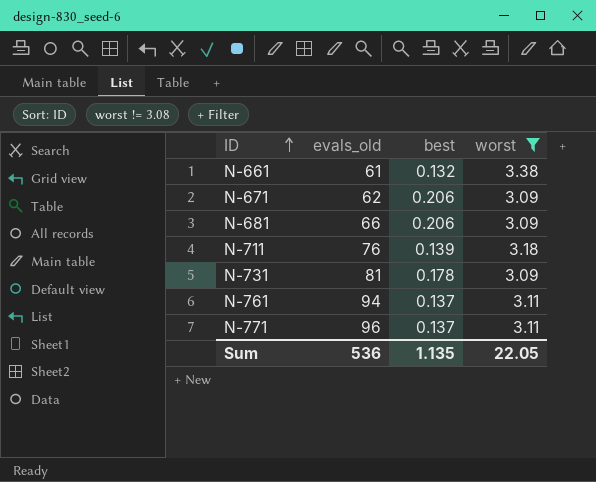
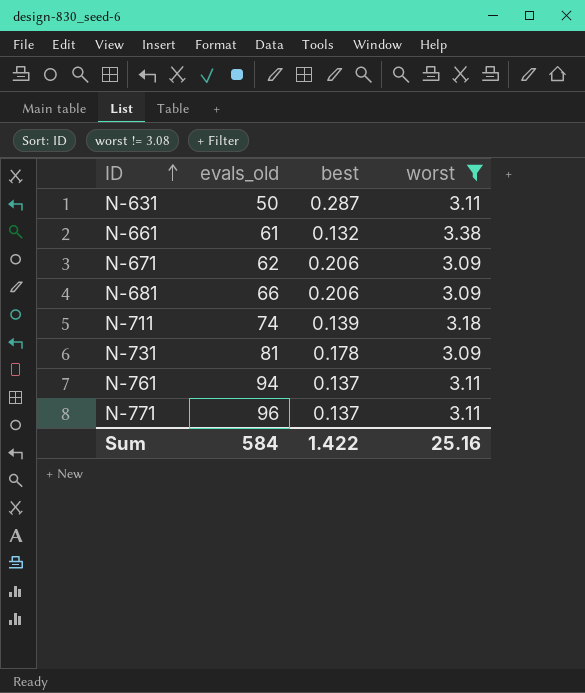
row N-631: none -> 50 | 0.287 | 3.11
N-711 | evals_old: 76 -> 74
Sum | evals_old: 536 -> 584
Sum | best: 1.135 -> 1.422
Sum | worst: 22.05 -> 25.16

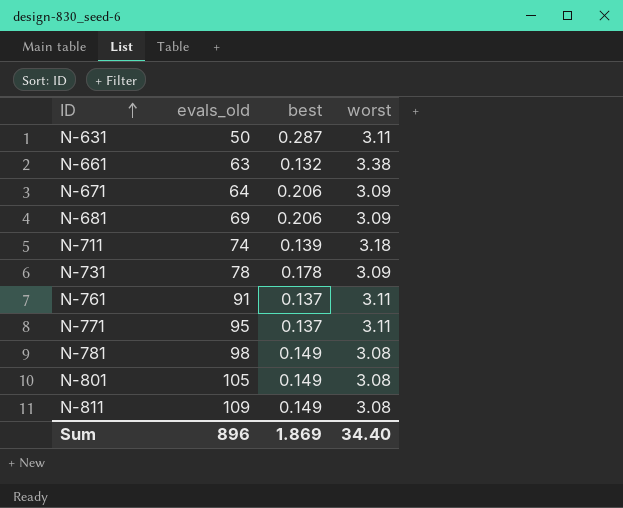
filter: worst != 3.08 -> none
N-661 | evals_old: 61 -> 63
N-671 | evals_old: 62 -> 64
N-681 | evals_old: 66 -> 69
N-731 | evals_old: 81 -> 78
N-761 | evals_old: 94 -> 91
N-771 | evals_old: 96 -> 95
Sum | evals_old: 584 -> 896
Sum | best: 1.422 -> 1.869
Sum | worst: 25.16 -> 34.40

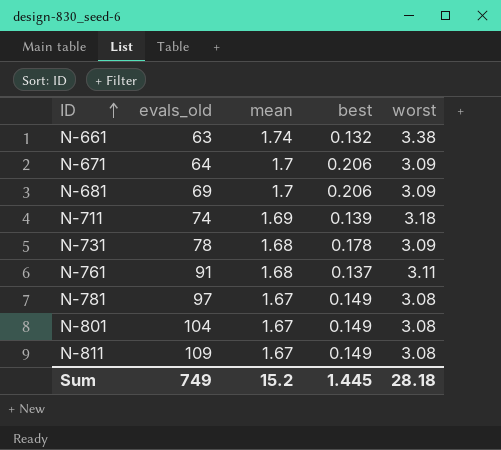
column mean | position: none -> 3
row N-631: 50 | 0.287 | 3.11 -> none
row N-771: 95 | 0.137 | 3.11 -> none
N-781 | evals_old: 98 -> 97
N-801 | evals_old: 105 -> 104
Sum | evals_old: 896 -> 749
Sum | best: 1.869 -> 1.445
Sum | worst: 34.40 -> 28.18

